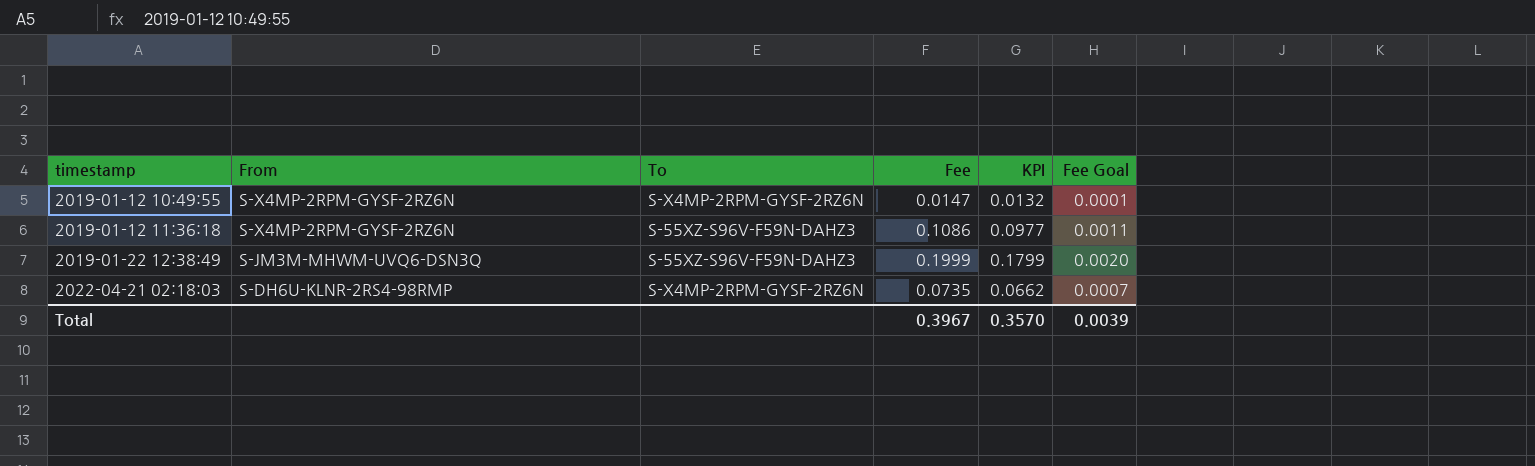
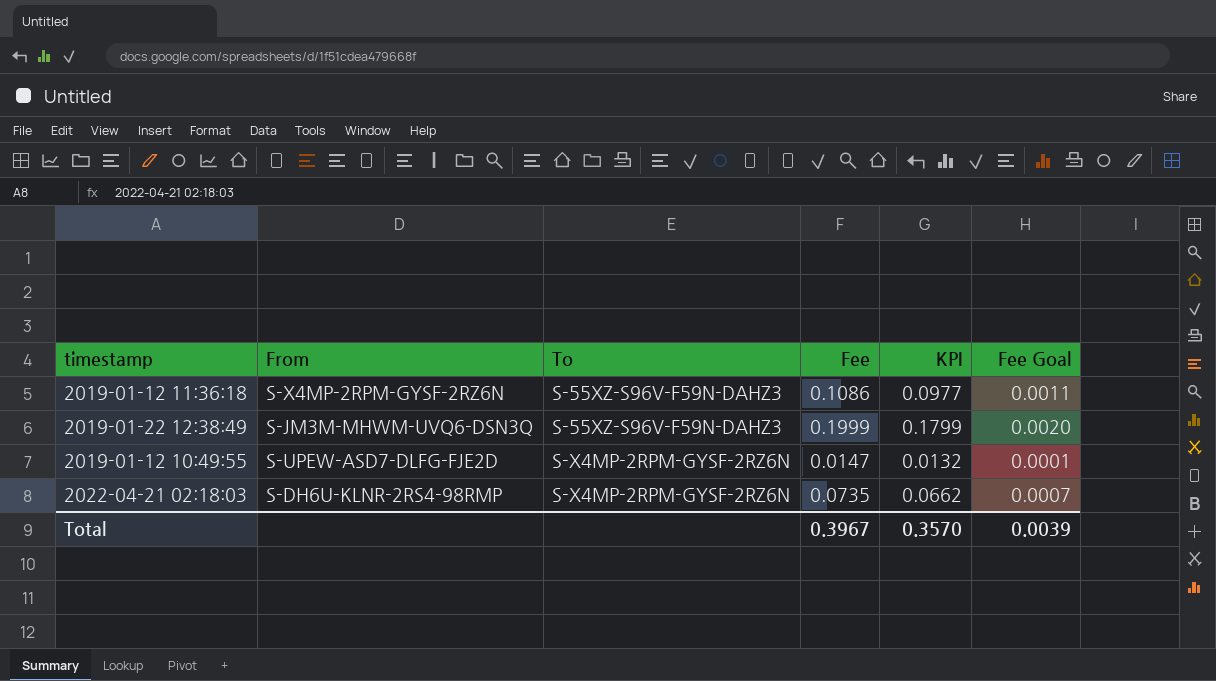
row order: timestamp ascending -> To ascending
2019-01-12 10:49:55 | From: S-X4MP-2RPM-GYSF-2RZ6N -> S-UPEW-ASD7-DLFG-FJE2D

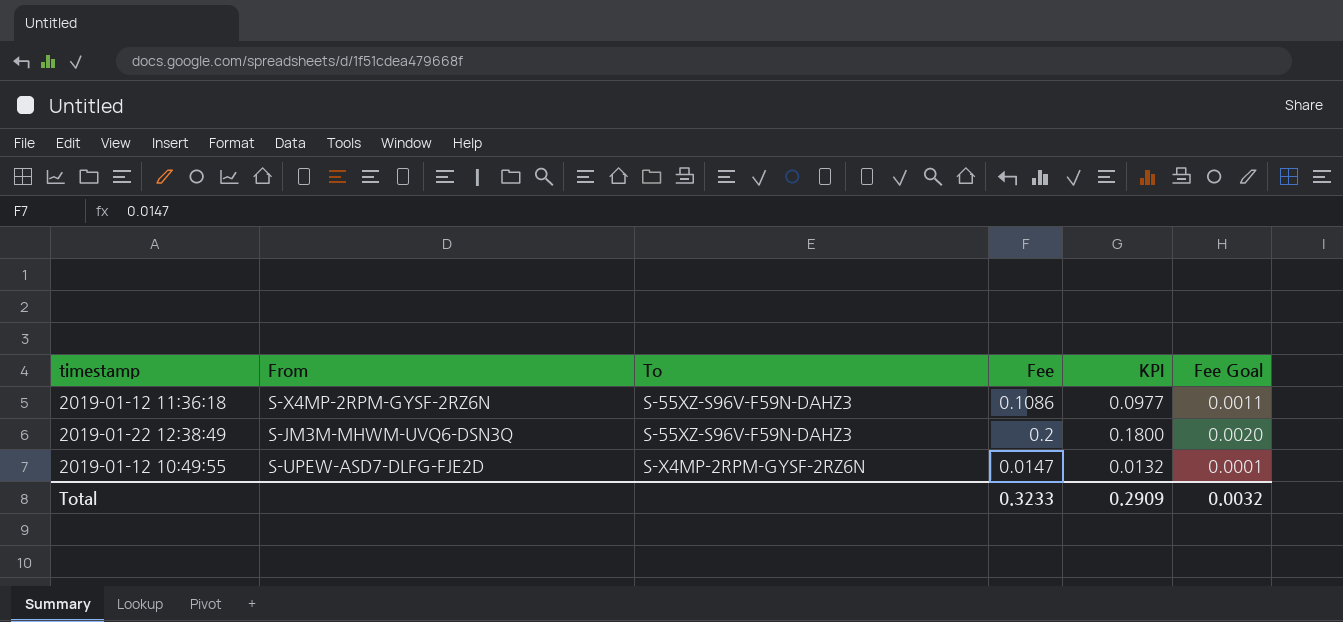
row 2022-04-21 02:18:03: S-DH6U-KLNR-2RS4-98RMP | S-X4MP-2RPM-GYSF-2RZ6N | 0.0735 | 0.0662 | 0.0007 -> none
2019-01-22 12:38:49 | Fee: 0.1999 -> 0.2
2019-01-22 12:38:49 | KPI: 0.1799 -> 0.1800
Total | Fee: 0.3967 -> 0.3233
Total | KPI: 0.3570 -> 0.2909
Total | Fee Goal: 0.0039 -> 0.0032

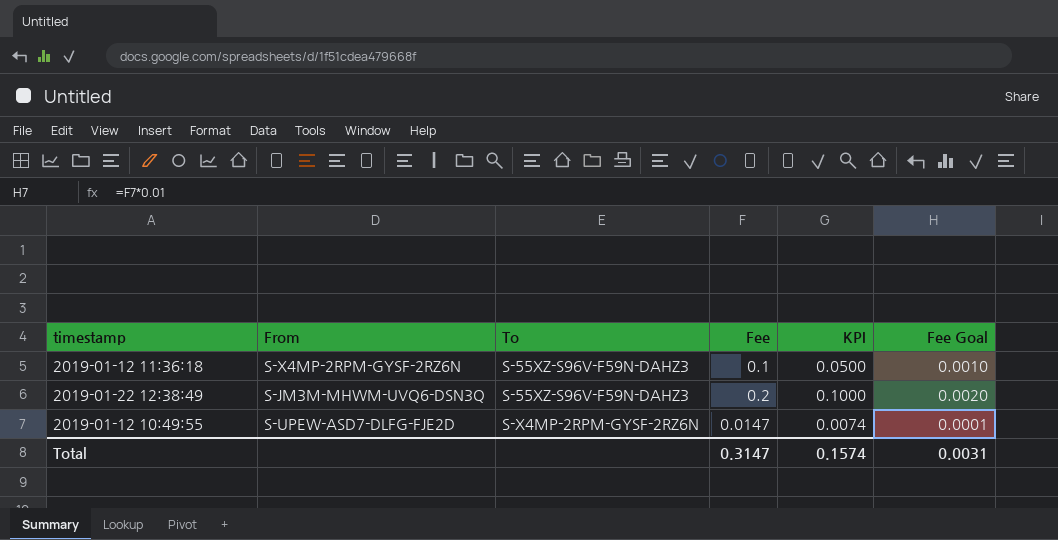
column KPI | formula: [Fee] * 0.9 -> [Fee] * 0.5
2019-01-12 11:36:18 | Fee: 0.1086 -> 0.1
2019-01-12 11:36:18 | Fee Goal: 0.0011 -> 0.0010
Total | Fee: 0.3233 -> 0.3147
Total | KPI: 0.2909 -> 0.1574
Total | Fee Goal: 0.0032 -> 0.0031

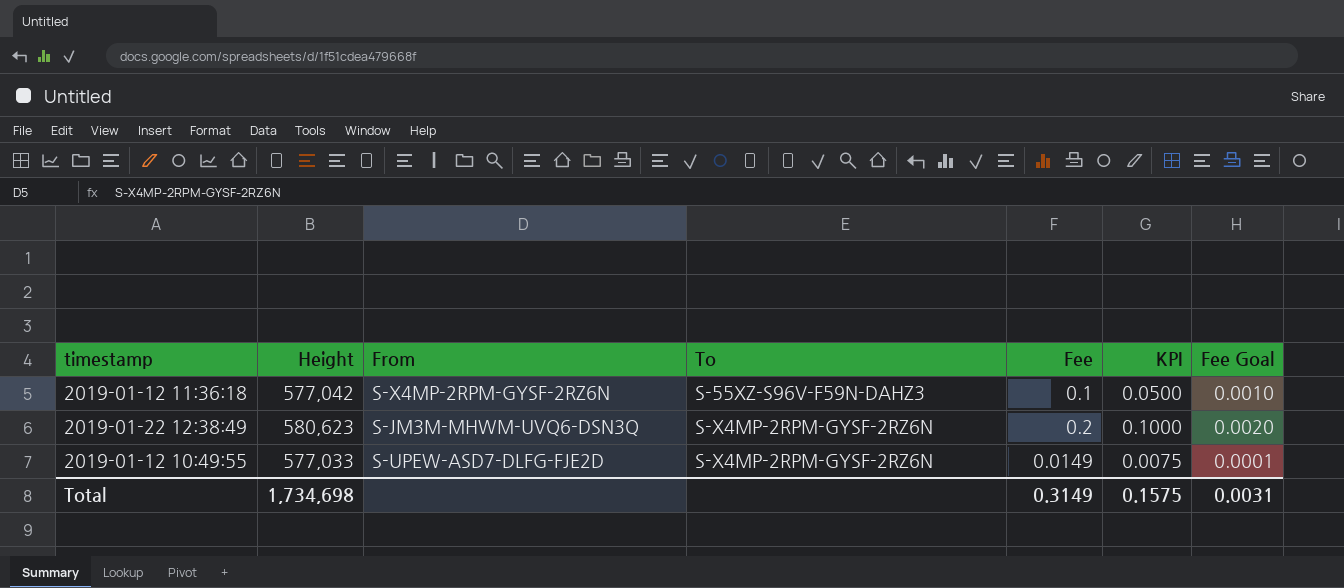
column Height | position: none -> 2
2019-01-22 12:38:49 | To: S-55XZ-S96V-F59N-DAHZ3 -> S-X4MP-2RPM-GYSF-2RZ6N
2019-01-12 10:49:55 | Fee: 0.0147 -> 0.0149
2019-01-12 10:49:55 | KPI: 0.0074 -> 0.0075
Total | Fee: 0.3147 -> 0.3149
Total | KPI: 0.1574 -> 0.1575

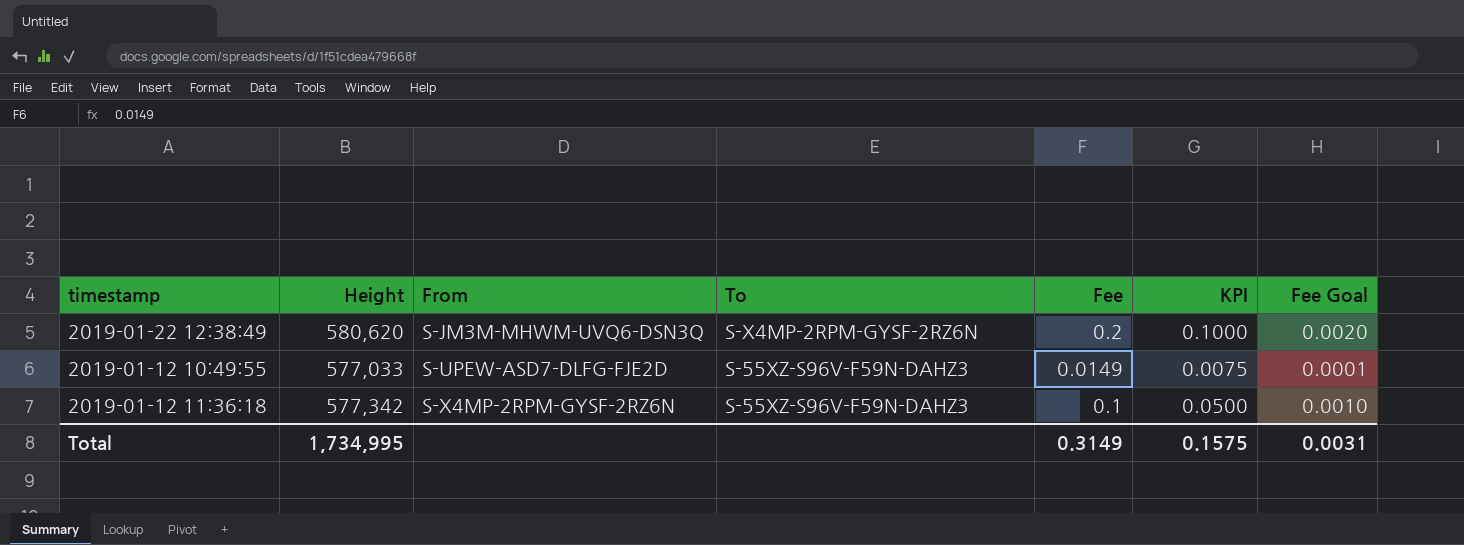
row order: To ascending -> From ascending
2019-01-22 12:38:49 | Height: 580,623 -> 580,620
2019-01-12 10:49:55 | To: S-X4MP-2RPM-GYSF-2RZ6N -> S-55XZ-S96V-F59N-DAHZ3
2019-01-12 11:36:18 | Height: 577,042 -> 577,342
Total | Height: 1,734,698 -> 1,734,995

